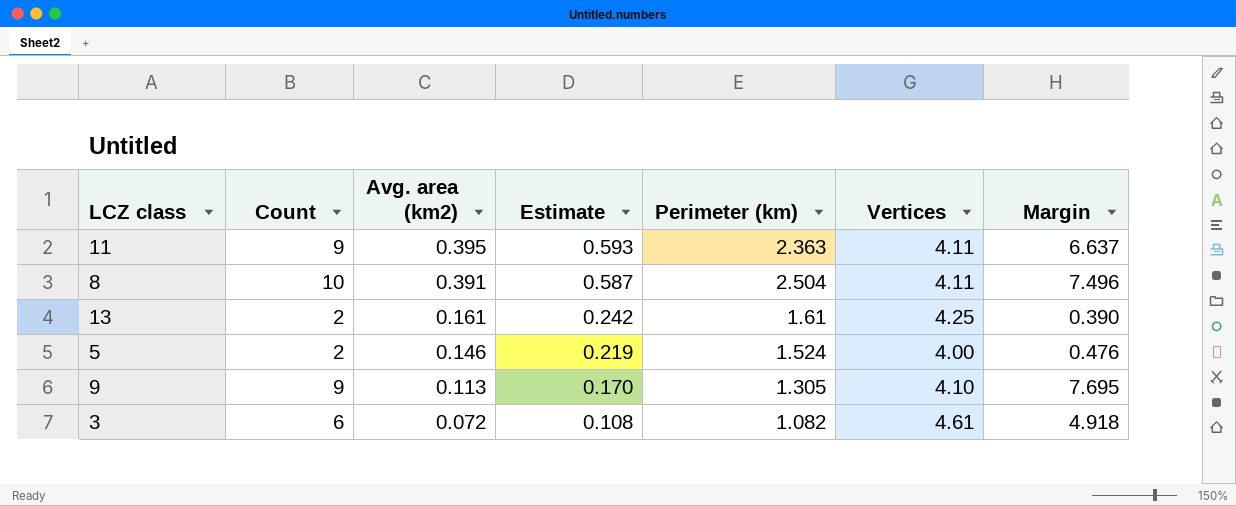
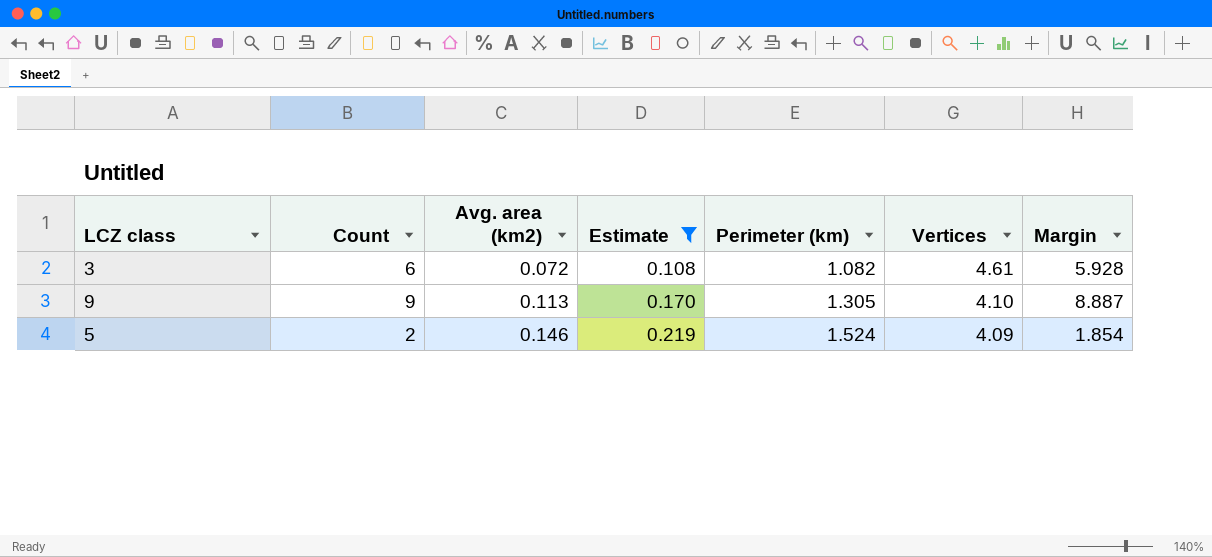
filter: none -> Estimate <= 0.219
row order: Avg. area (km2) descending -> Avg. area (km2) ascending
column Margin | formula: [Count] - [Perimeter (km)] -> [Count] - [Avg. area (km2)]
5 | Vertices: 4.00 -> 4.09

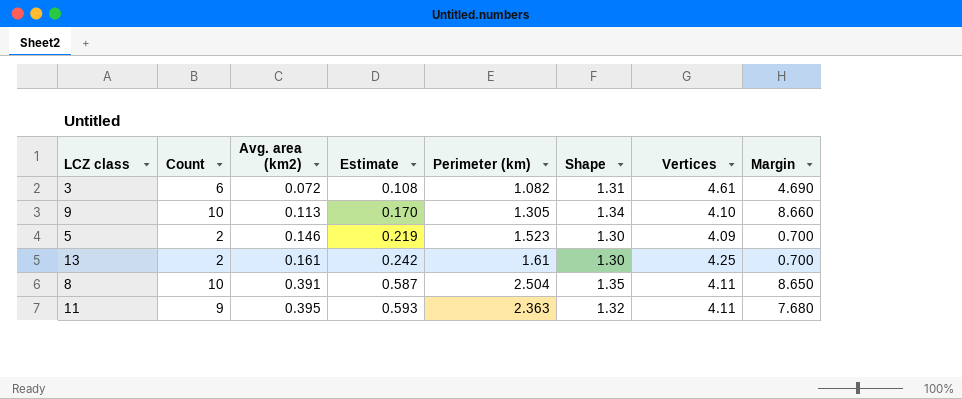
filter: Estimate <= 0.219 -> none
column Shape | position: none -> 6
column Margin | formula: [Count] - [Avg. area (km2)] -> [Count] - [Shape]
9 | Count: 9 -> 10
5 | Perimeter (km): 1.524 -> 1.523

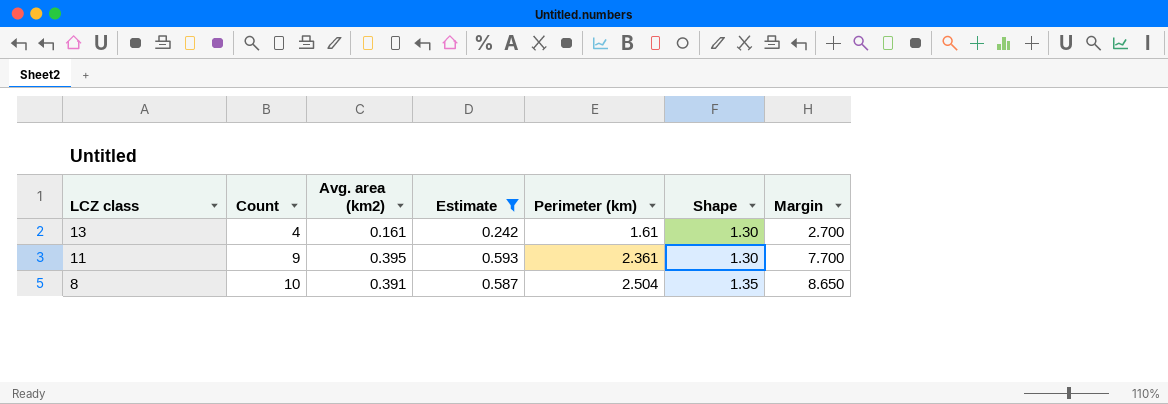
filter: none -> Estimate >= 0.242
row order: Avg. area (km2) ascending -> LCZ class descending
column Vertices | position: 7 -> none
13 | Count: 2 -> 4
13 | Margin: 0.700 -> 2.700
11 | Perimeter (km): 2.363 -> 2.361
11 | Shape: 1.32 -> 1.30
11 | Margin: 7.680 -> 7.700

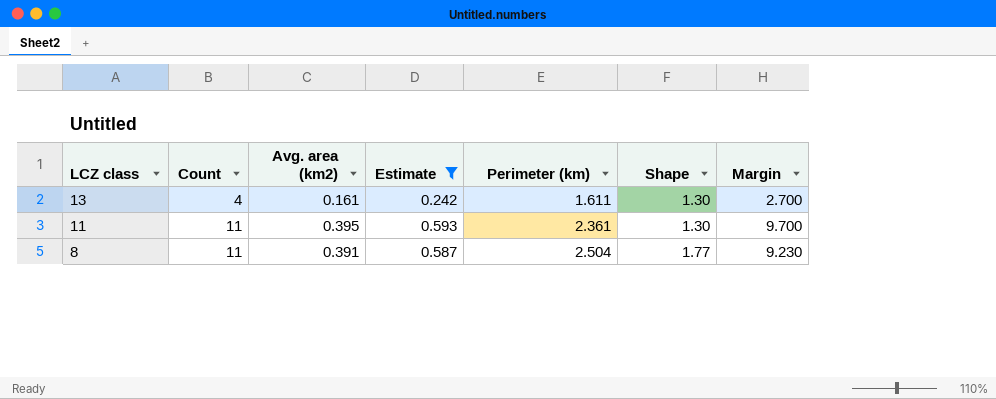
13 | Perimeter (km): 1.61 -> 1.611
11 | Count: 9 -> 11
11 | Margin: 7.700 -> 9.700
8 | Count: 10 -> 11
8 | Shape: 1.35 -> 1.77
8 | Margin: 8.650 -> 9.230

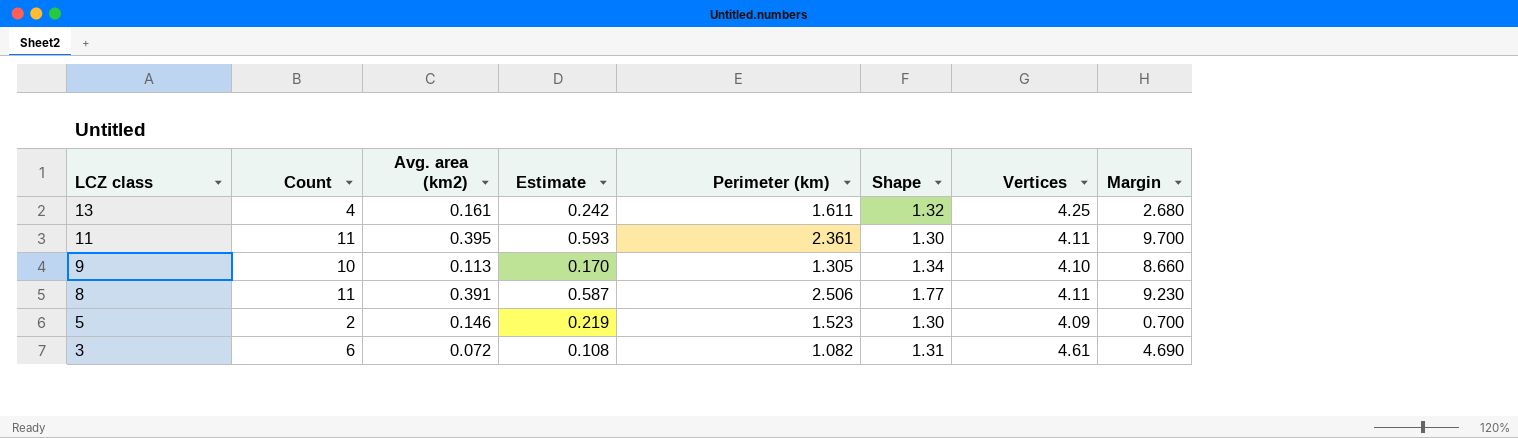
filter: Estimate >= 0.242 -> none
column Vertices | position: none -> 7
13 | Shape: 1.30 -> 1.32
13 | Margin: 2.700 -> 2.680
8 | Perimeter (km): 2.504 -> 2.506

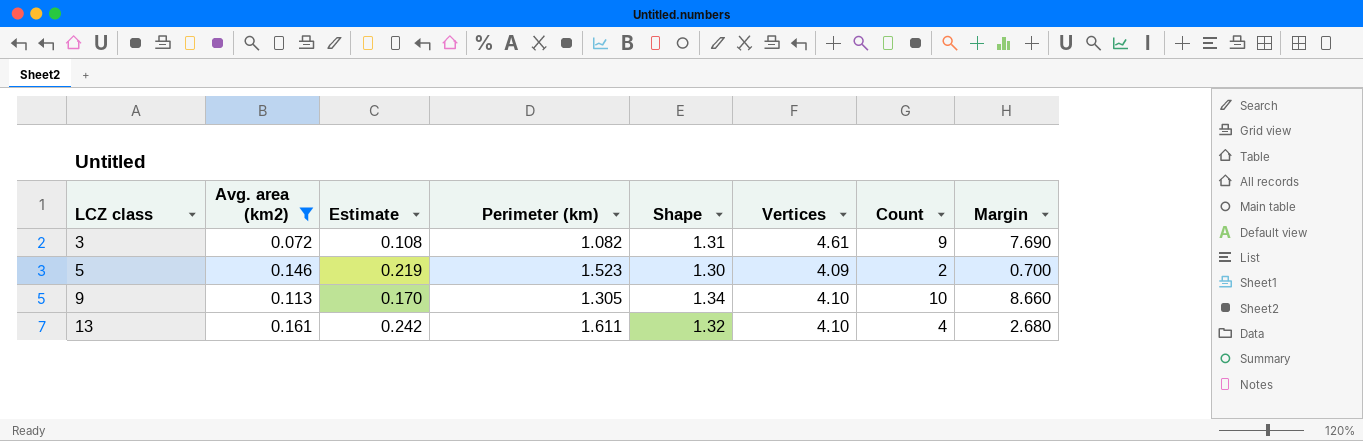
filter: none -> Avg. area (km2) <= 0.161
row order: LCZ class descending -> LCZ class ascending
column Count | position: 2 -> 7
3 | Count: 6 -> 9
3 | Margin: 4.690 -> 7.690
13 | Vertices: 4.25 -> 4.10

